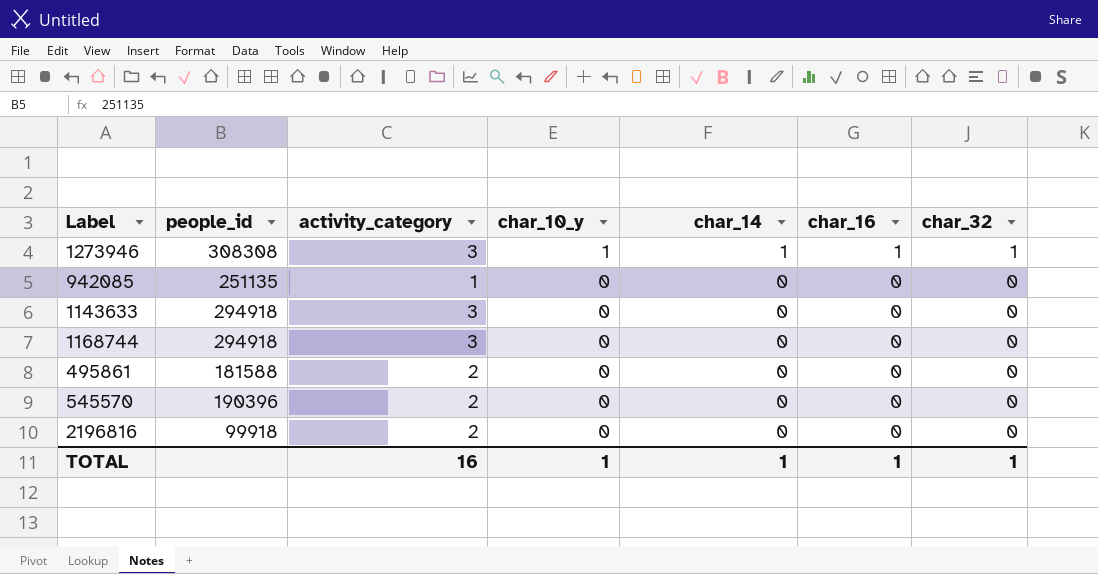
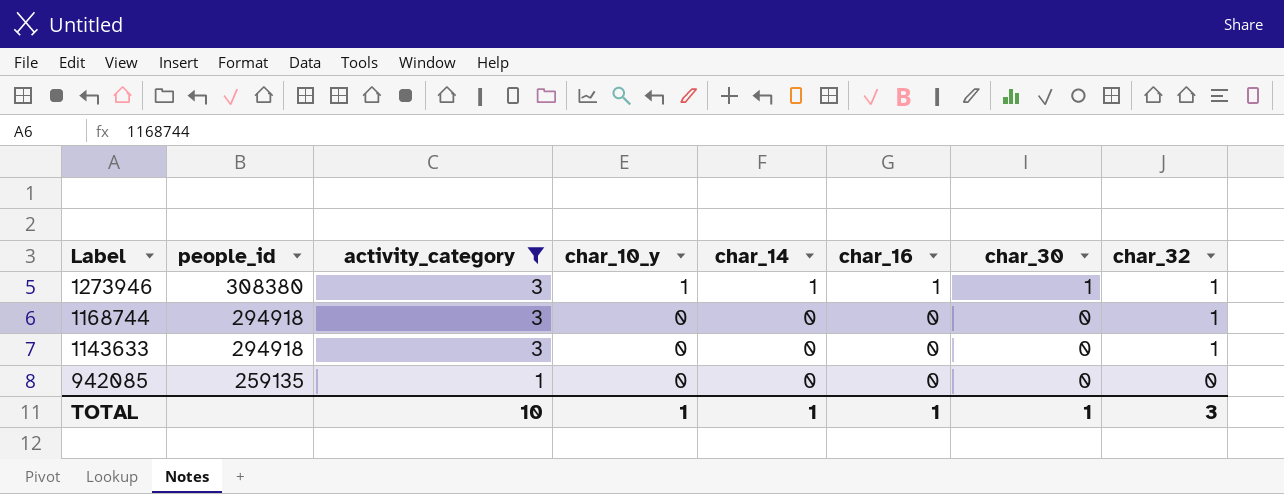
filter: none -> activity_category != 2
row order: char_10_y descending -> Label descending
column char_30 | position: none -> 7
1273946 | people_id: 308308 -> 308380
1168744 | char_32: 0 -> 1
1143633 | char_32: 0 -> 1
942085 | people_id: 251135 -> 259135
TOTAL | activity_category: 16 -> 10
TOTAL | char_32: 1 -> 3

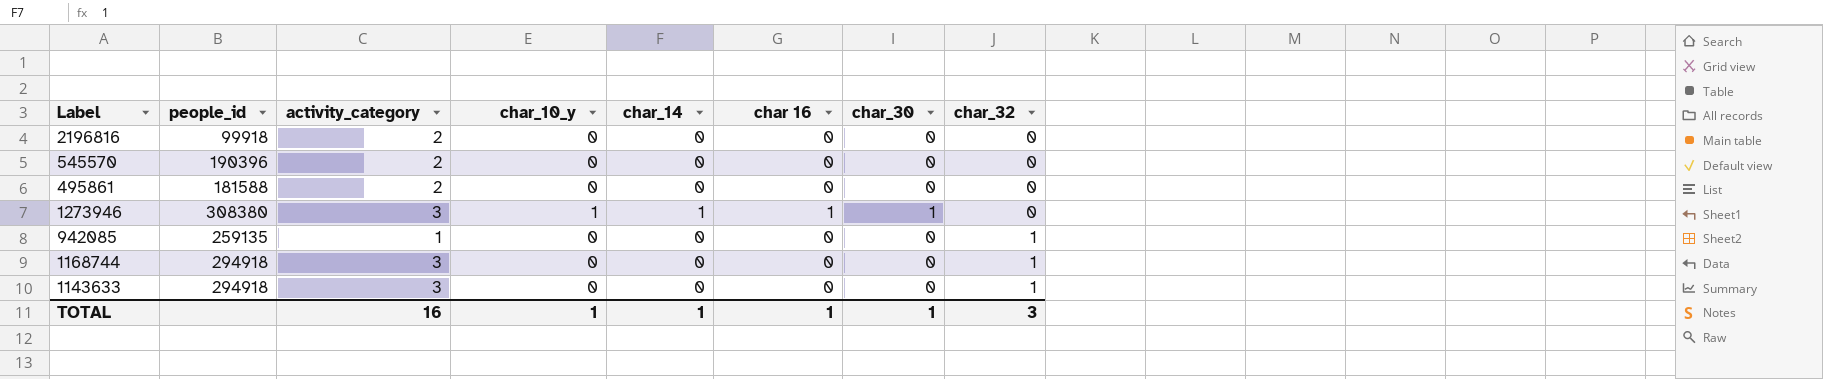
filter: activity_category != 2 -> none
row order: Label descending -> char_32 ascending
column name: char_16 -> char 16
1273946 | char_32: 1 -> 0
942085 | char_32: 0 -> 1
TOTAL | activity_category: 10 -> 16

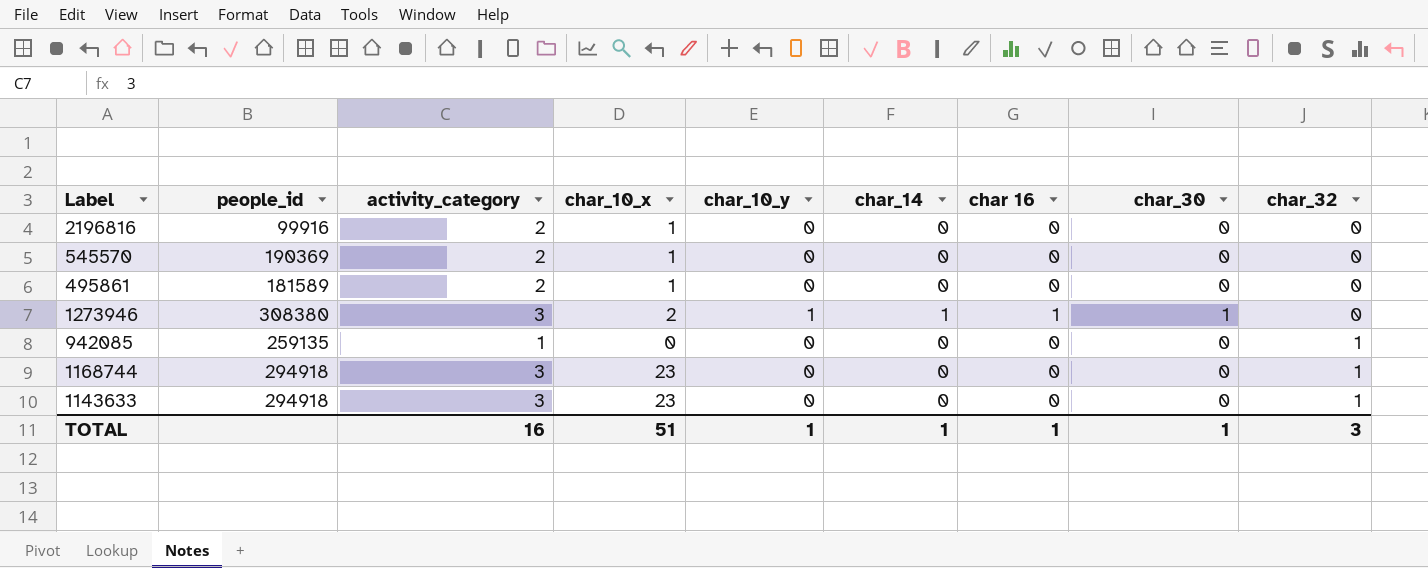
column char_10_x | position: none -> 4
2196816 | people_id: 99918 -> 99916
545570 | people_id: 190396 -> 190369
495861 | people_id: 181588 -> 181589

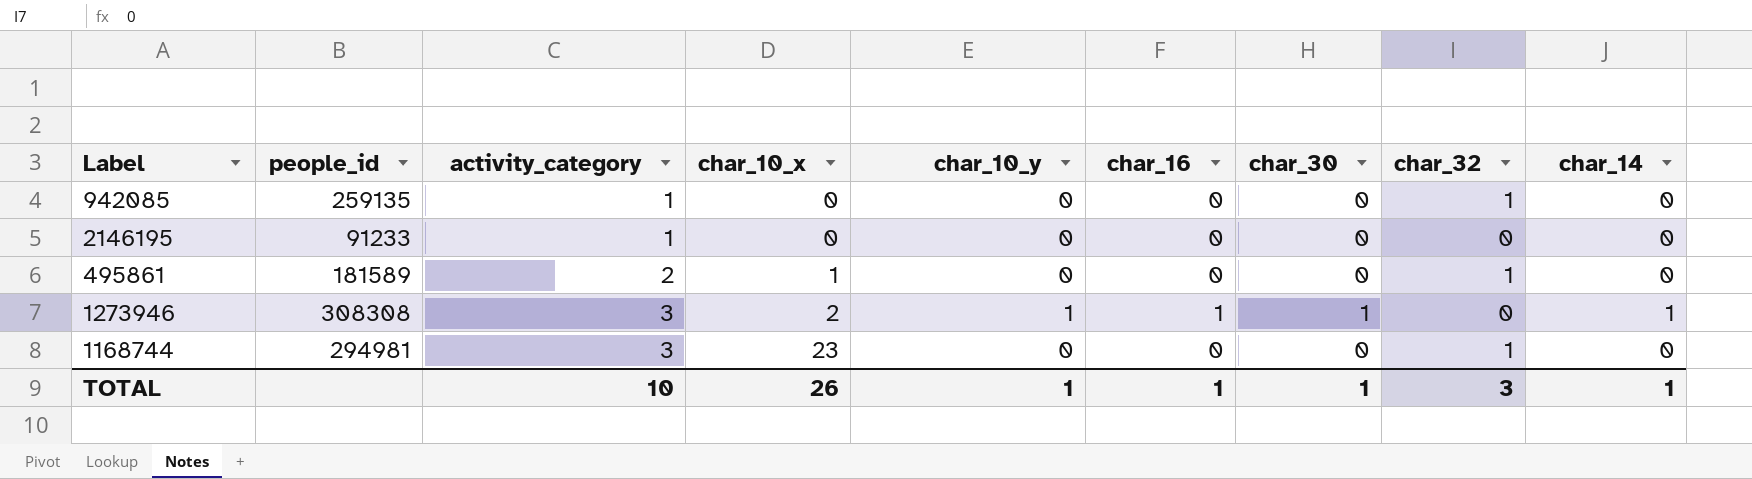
row order: char_32 ascending -> activity_category ascending
column name: char 16 -> char_16
column char_14 | position: 6 -> 9
row 2196816: 99916 | 2 | 1 | 0 | 0 | 0 | 0 | 0 -> none
row 545570: 190369 | 2 | 1 | 0 | 0 | 0 | 0 | 0 -> none
row 1143633: 294918 | 3 | 23 | 0 | 0 | 0 | 0 | 1 -> none
row 2146195: none -> 91233 | 1 | 0 | 0 | 0 | 0 | 0 | 0
495861 | char_32: 0 -> 1
1273946 | people_id: 308380 -> 308308
1168744 | people_id: 294918 -> 294981
TOTAL | activity_category: 16 -> 10
TOTAL | char_10_x: 51 -> 26

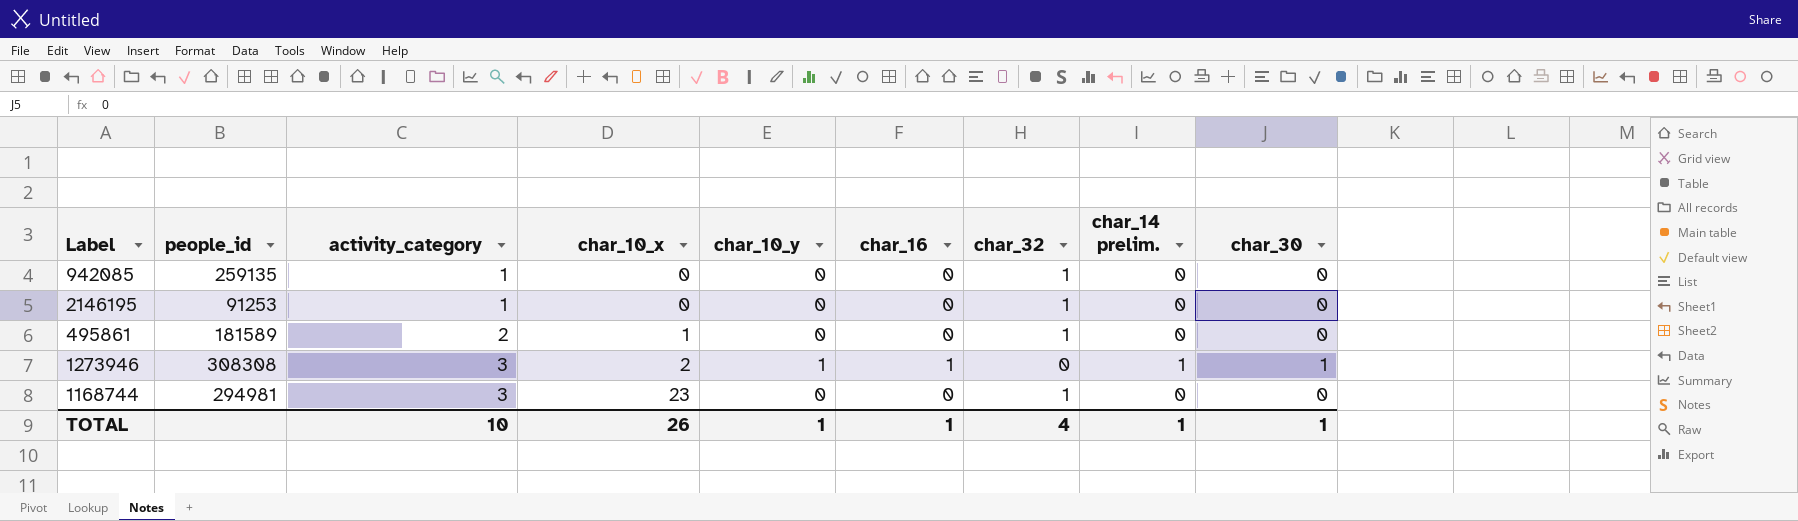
column name: char_14 -> char_14 prelim.
column char_30 | position: 7 -> 9
2146195 | people_id: 91233 -> 91253
2146195 | char_32: 0 -> 1
TOTAL | char_32: 3 -> 4

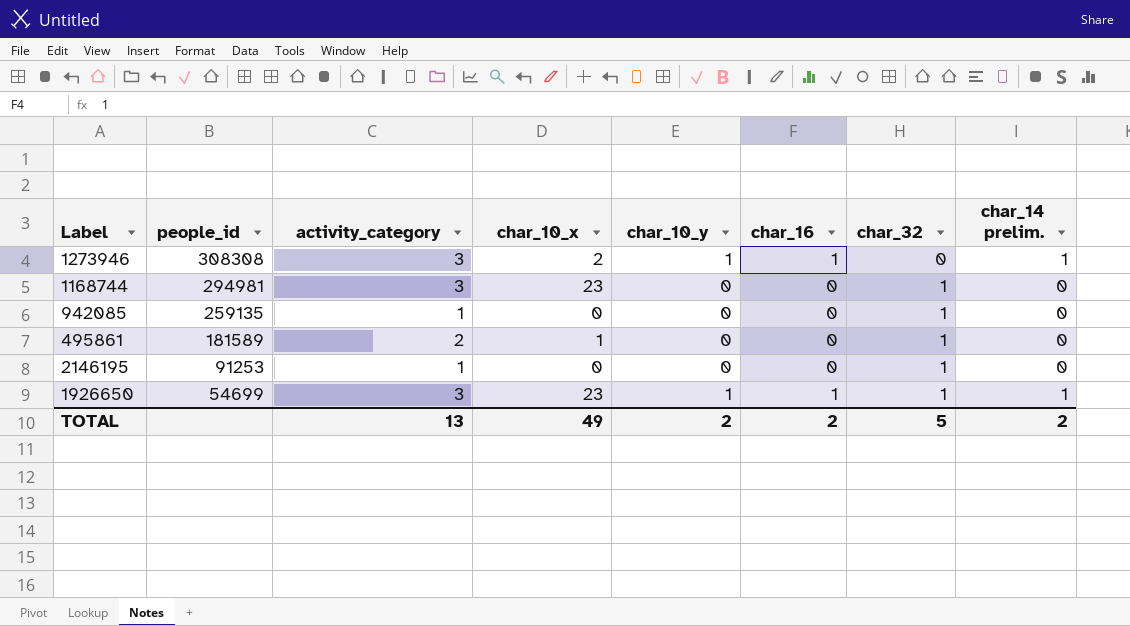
row order: activity_category ascending -> people_id descending
column char_30 | position: 9 -> none
row 1926650: none -> 54699 | 3 | 23 | 1 | 1 | 1 | 1
TOTAL | activity_category: 10 -> 13
TOTAL | char_10_x: 26 -> 49
TOTAL | char_10_y: 1 -> 2
TOTAL | char_16: 1 -> 2
TOTAL | char_32: 4 -> 5
TOTAL | char_14 prelim.: 1 -> 2

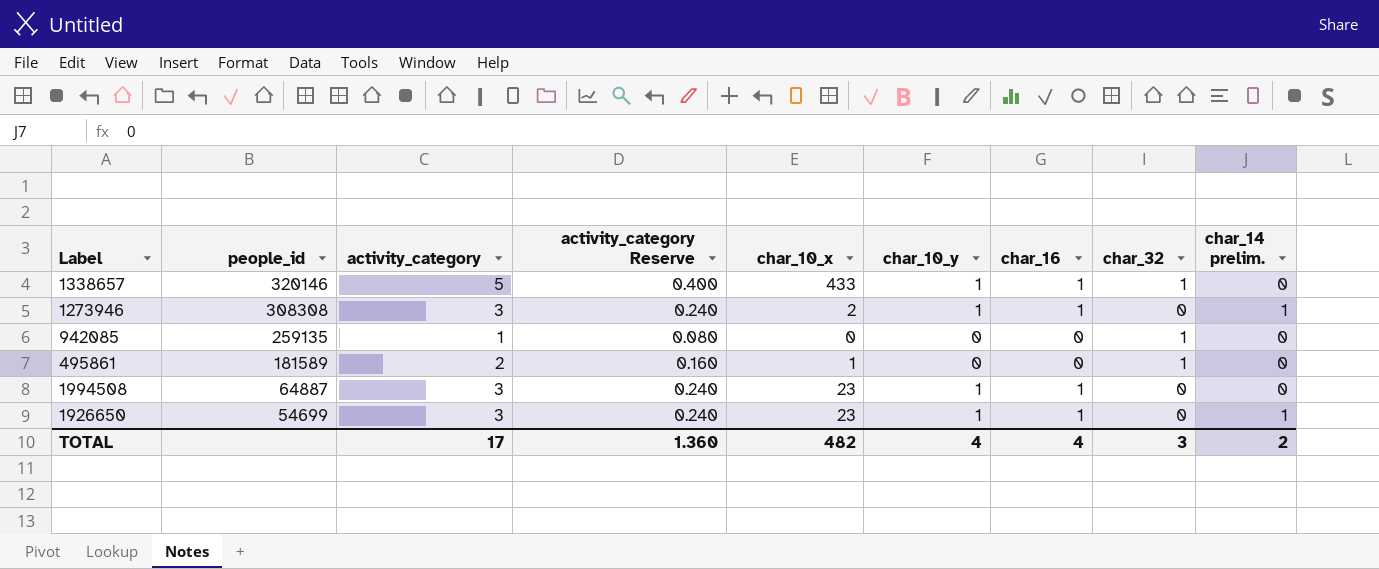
column activity_category Reserve | formula: none -> [activity_category] * 0.08
row 1168744: 294981 | 3 | 23 | 0 | 0 | 1 | 0 -> none
row 2146195: 91253 | 1 | 0 | 0 | 0 | 1 | 0 -> none
row 1338657: none -> 320146 | 5 | 0.400 | 433 | 1 | 1 | 1 | 0
row 1994508: none -> 64887 | 3 | 0.240 | 23 | 1 | 1 | 0 | 0
1926650 | char_32: 1 -> 0
TOTAL | activity_category: 13 -> 17
TOTAL | char_10_x: 49 -> 482
TOTAL | char_10_y: 2 -> 4
TOTAL | char_16: 2 -> 4
TOTAL | char_32: 5 -> 3

